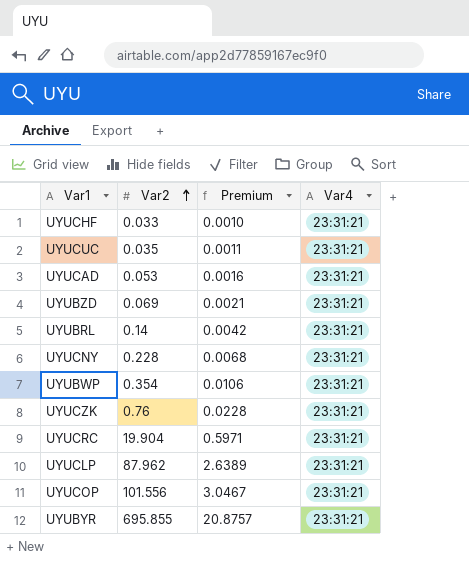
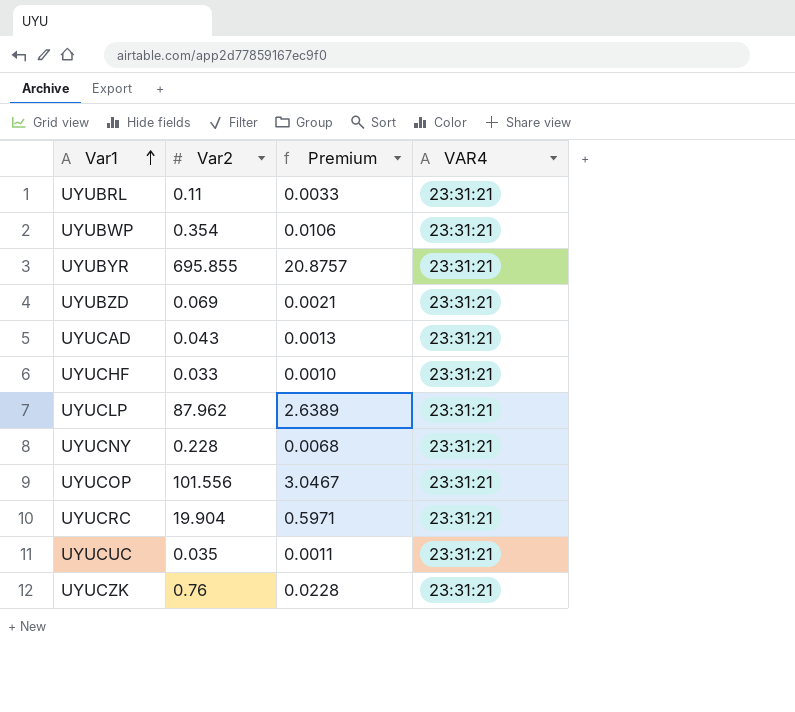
row order: Var2 ascending -> Var1 ascending
column name: Var4 -> VAR4
UYUBRL | Var2: 0.14 -> 0.11
UYUBRL | Premium: 0.0042 -> 0.0033
UYUCAD | Var2: 0.053 -> 0.043
UYUCAD | Premium: 0.0016 -> 0.0013

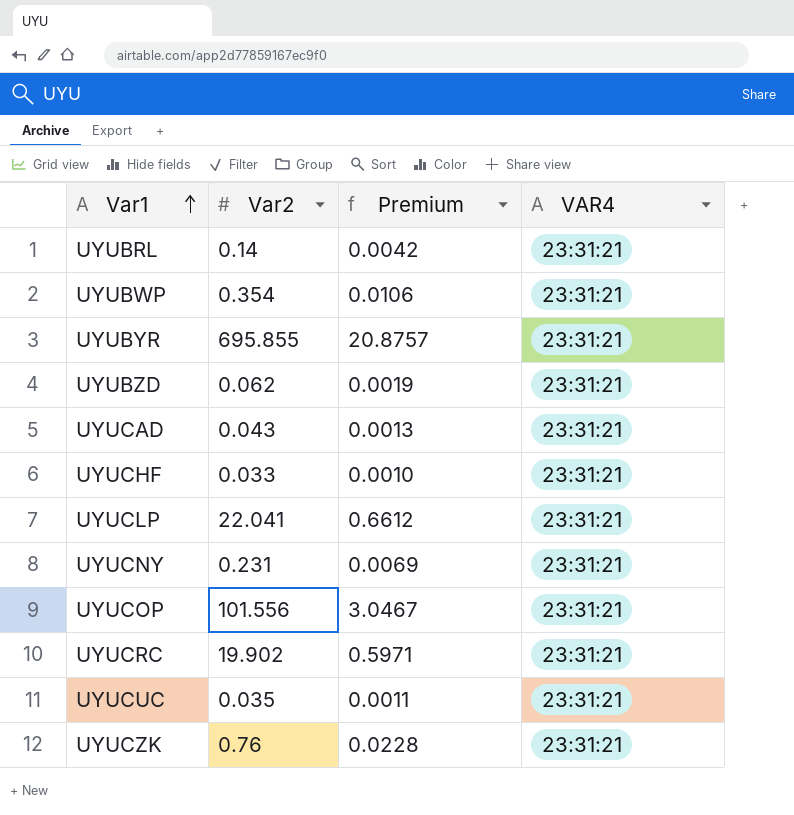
UYUBRL | Var2: 0.11 -> 0.14
UYUBRL | Premium: 0.0033 -> 0.0042
UYUBZD | Var2: 0.069 -> 0.062
UYUBZD | Premium: 0.0021 -> 0.0019
UYUCLP | Var2: 87.962 -> 22.041
UYUCLP | Premium: 2.6389 -> 0.6612
UYUCNY | Var2: 0.228 -> 0.231
UYUCNY | Premium: 0.0068 -> 0.0069
UYUCRC | Var2: 19.904 -> 19.902

